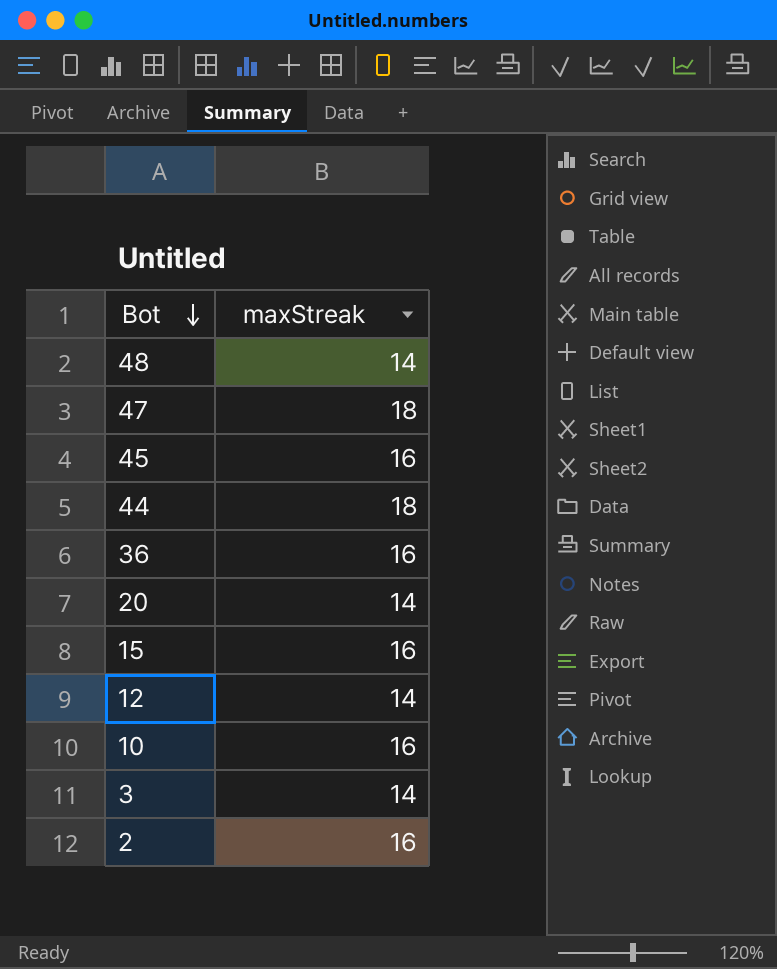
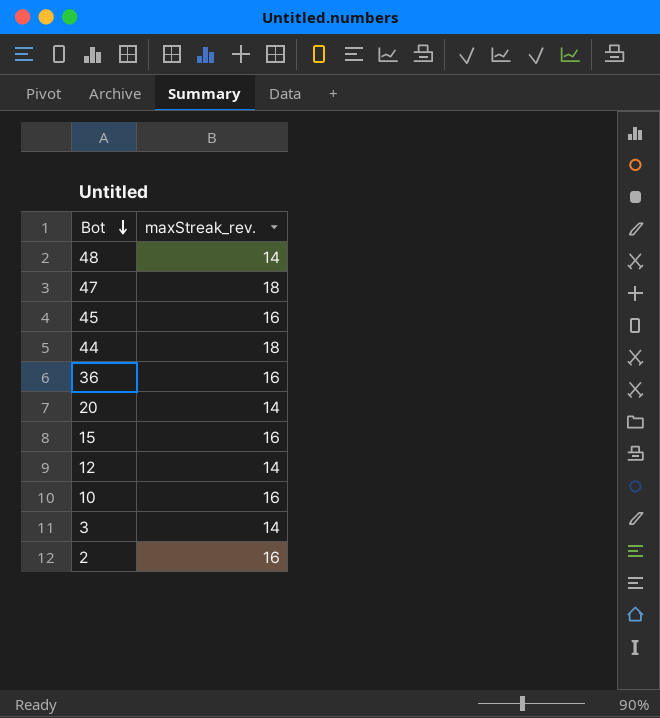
column name: maxStreak -> maxStreak_rev.

